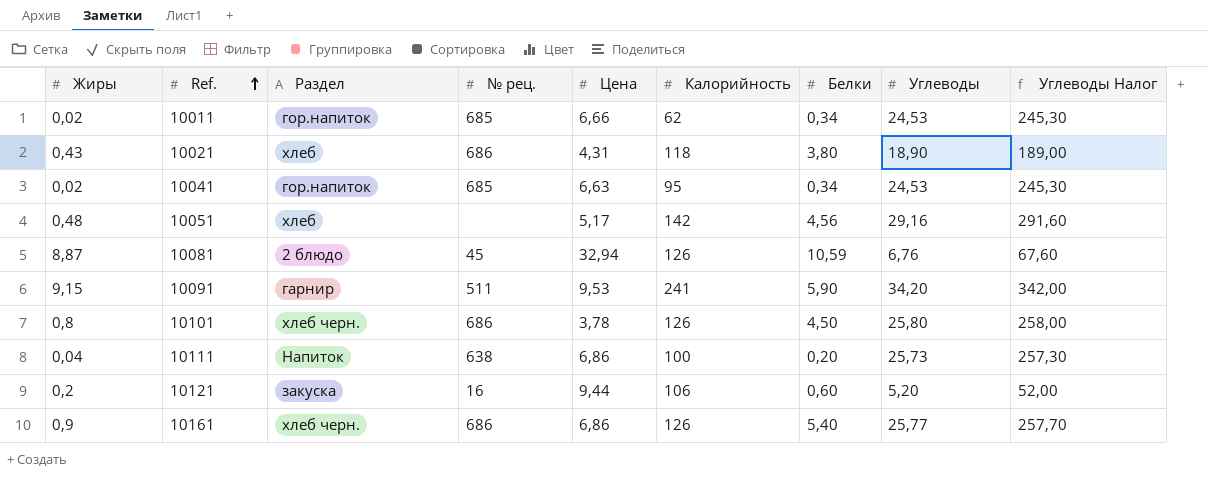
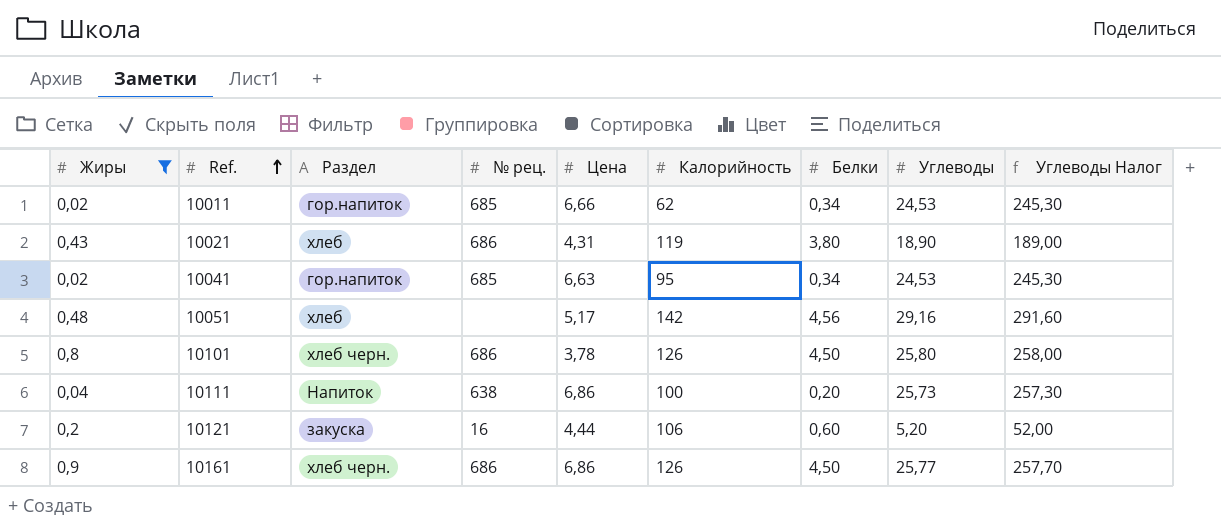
filter: none -> Жиры <= 0,9
10021 | Калорийность: 118 -> 119
10121 | Цена: 9,44 -> 4,44
10161 | Белки: 5,40 -> 4,50

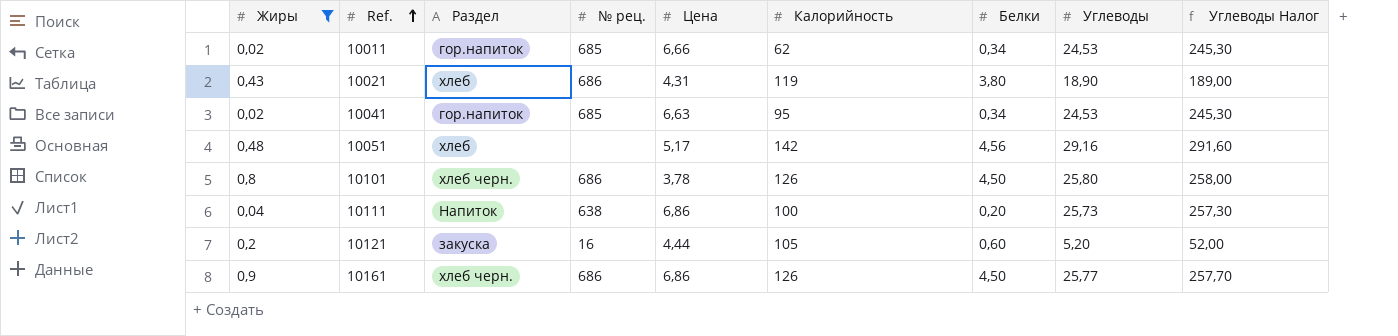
10121 | Калорийность: 106 -> 105

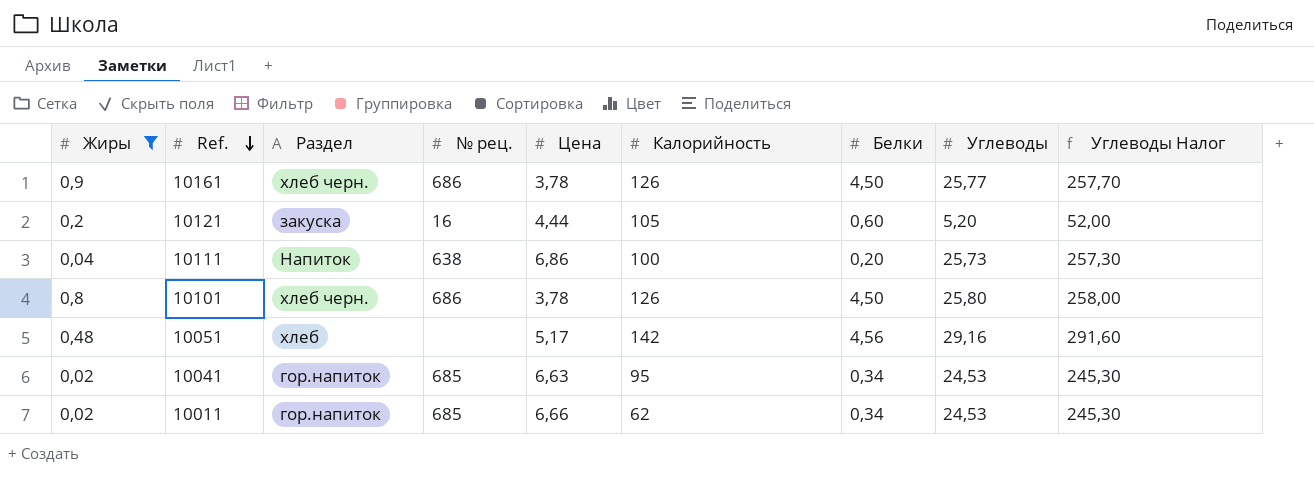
row order: Ref. ascending -> Ref. descending
row 10021: 0,43 | хлеб | 686 | 4,31 | 119 | 3,80 | 18,90 | 189,00 -> none
10161 | Цена: 6,86 -> 3,78

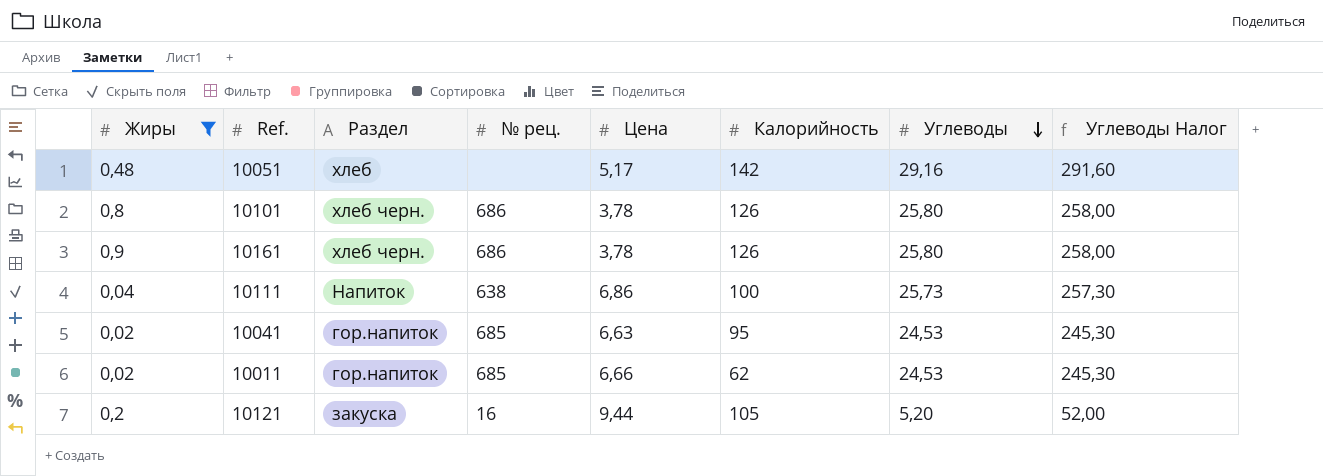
row order: Ref. descending -> Углеводы descending
column Белки | position: 7 -> none
10161 | Углеводы: 25,77 -> 25,80
10161 | Углеводы Налог: 257,70 -> 258,00
10121 | Цена: 4,44 -> 9,44

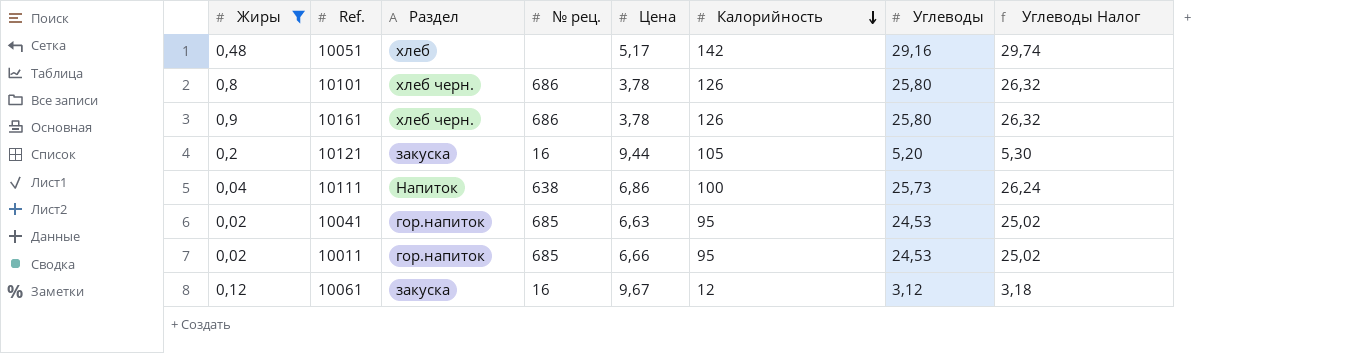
row order: Углеводы descending -> Калорийность descending
column Углеводы Налог | formula: [Углеводы] * 10 -> [Углеводы] * 1,02
10011 | Калорийность: 62 -> 95
row 10061: none -> 0,12 | закуска | 16 | 9,67 | 12 | 3,12 | 3,18

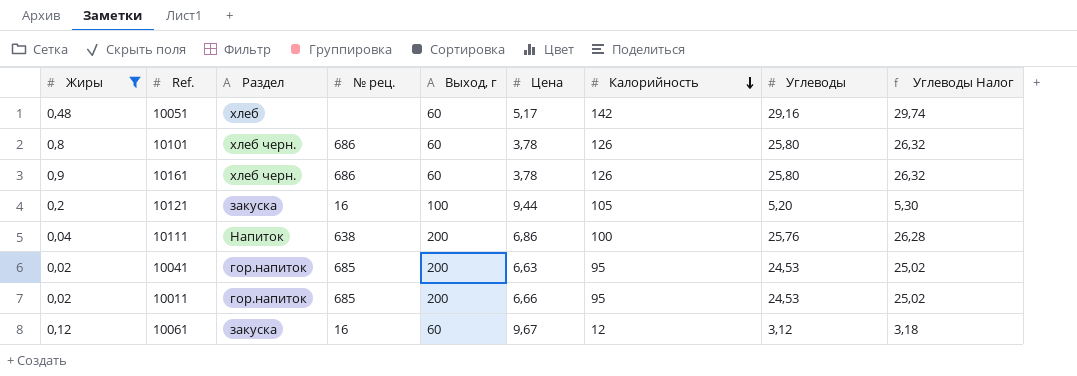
column Выход, г | position: none -> 5
10111 | Углеводы: 25,73 -> 25,76
10111 | Углеводы Налог: 26,24 -> 26,28

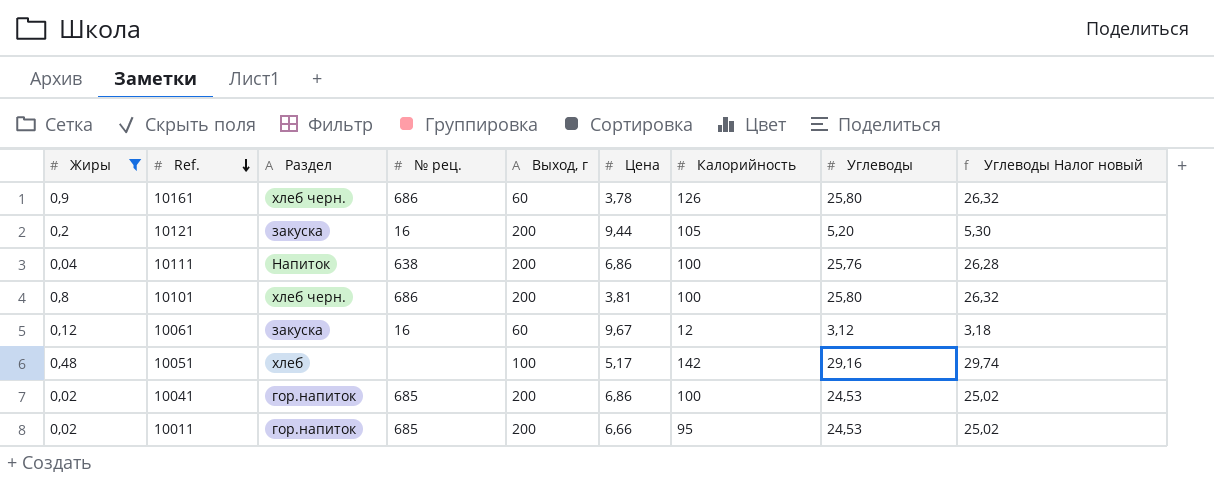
row order: Калорийность descending -> Ref. descending
column name: Углеводы Налог -> Углеводы Налог новый
10121 | Выход, г: 100 -> 200
10101 | Выход, г: 60 -> 200
10101 | Цена: 3,78 -> 3,81
10101 | Калорийность: 126 -> 100
10051 | Выход, г: 60 -> 100
10041 | Цена: 6,63 -> 6,86
10041 | Калорийность: 95 -> 100

